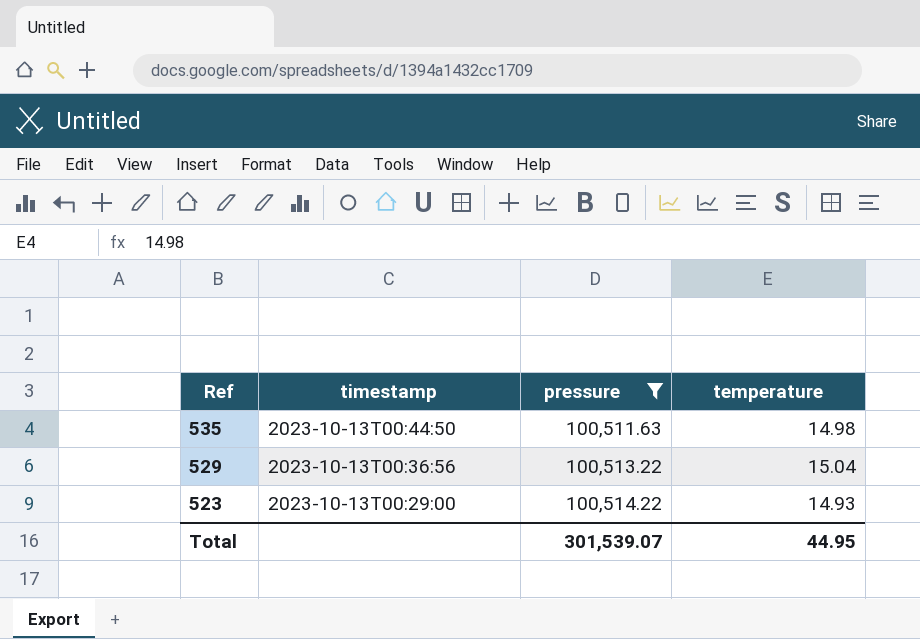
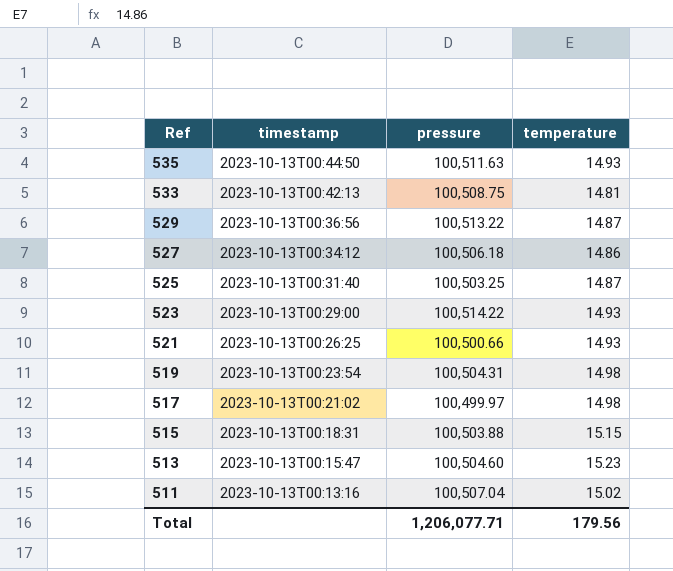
filter: pressure >= 100,511.63 -> none
535 | temperature: 14.98 -> 14.93
529 | temperature: 15.04 -> 14.87
Total | pressure: 301,539.07 -> 1,206,077.71
Total | temperature: 44.95 -> 179.56

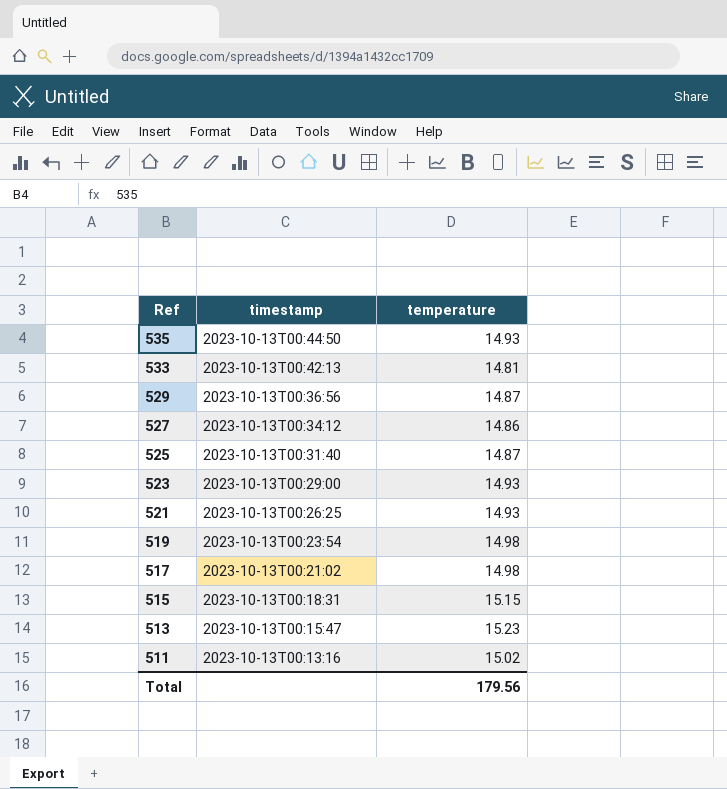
column pressure | position: 3 -> none

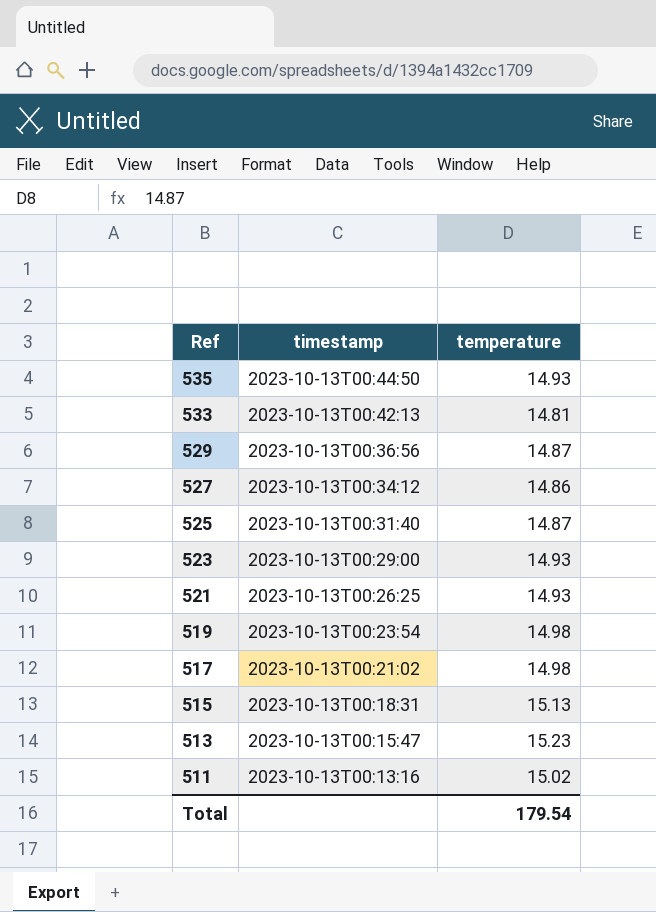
515 | temperature: 15.15 -> 15.13
Total | temperature: 179.56 -> 179.54

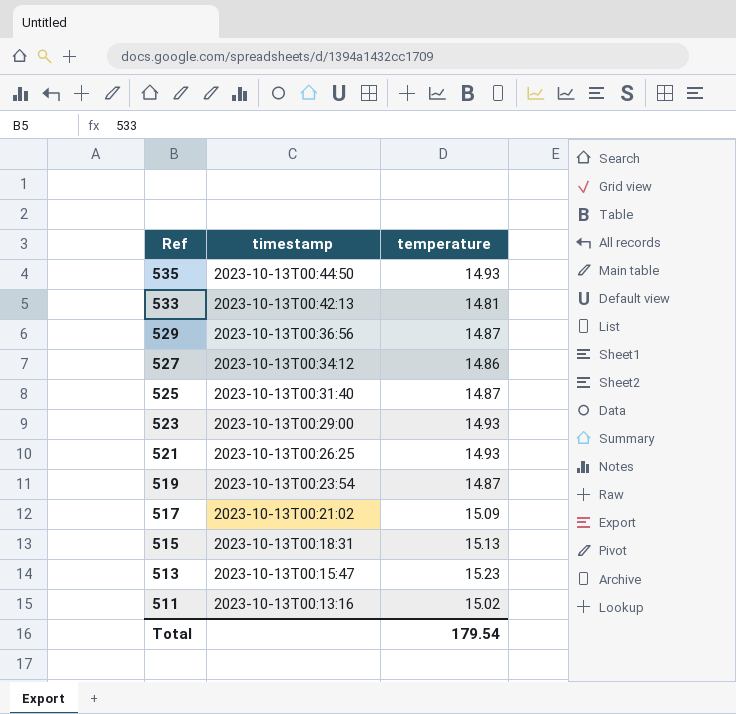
519 | temperature: 14.98 -> 14.87
517 | temperature: 14.98 -> 15.09

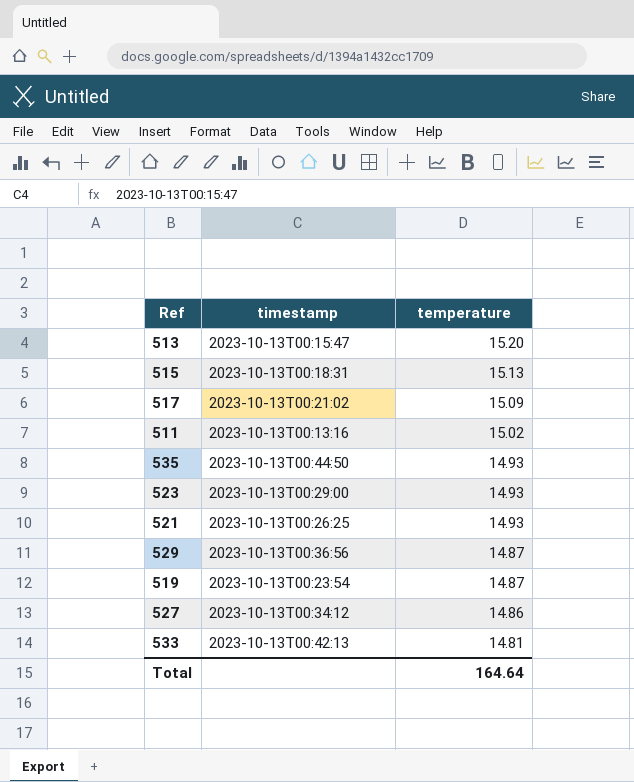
row order: Ref descending -> temperature descending
row 525: 2023-10-13T00:31:40 | 14.87 -> none
513 | temperature: 15.23 -> 15.20
Total | temperature: 179.54 -> 164.64

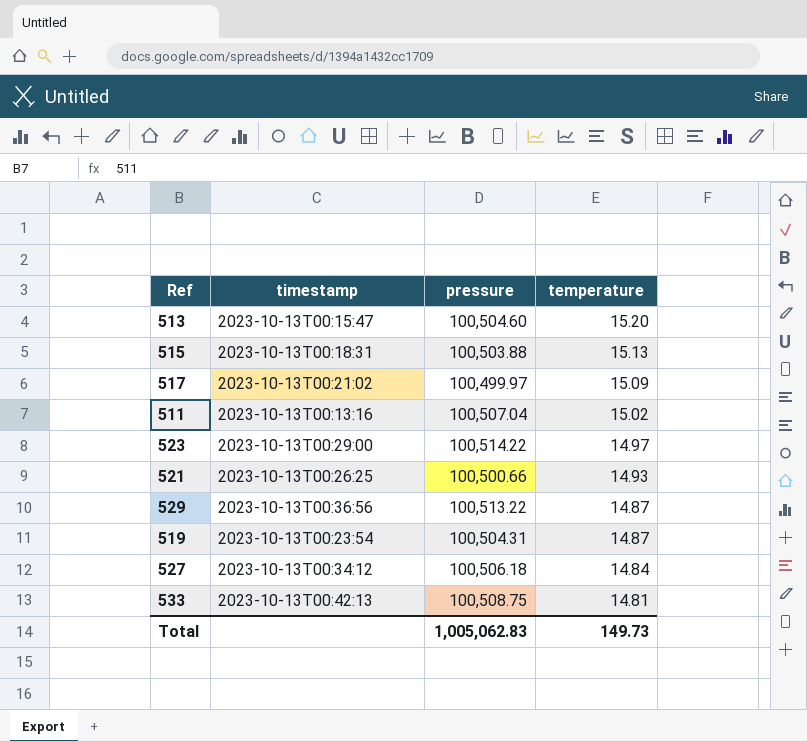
column pressure | position: none -> 3
row 535: 2023-10-13T00:44:50 | 14.93 -> none
523 | temperature: 14.93 -> 14.97
527 | temperature: 14.86 -> 14.84
Total | temperature: 164.64 -> 149.73

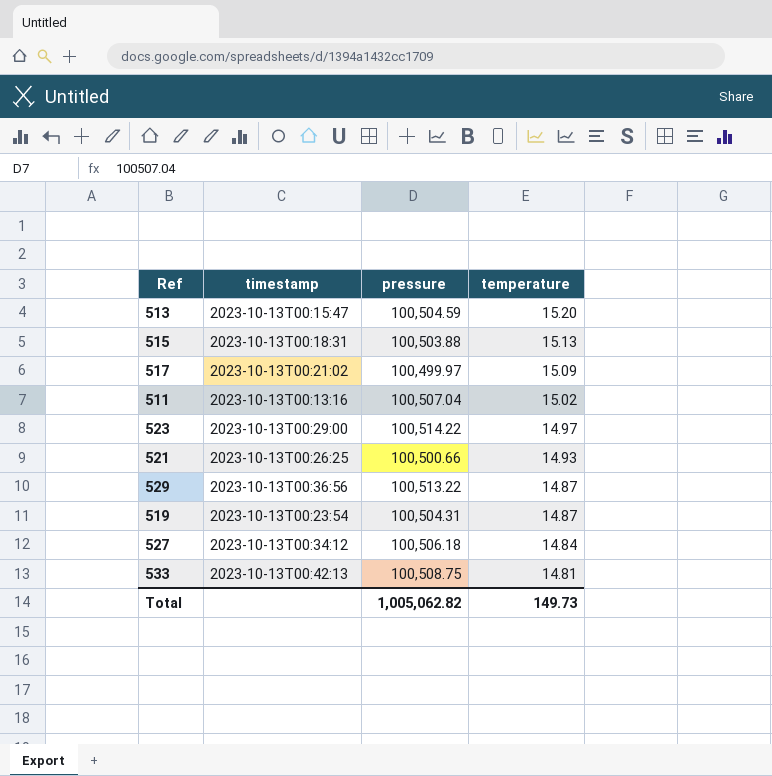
513 | pressure: 100,504.60 -> 100,504.59
Total | pressure: 1,005,062.83 -> 1,005,062.82

